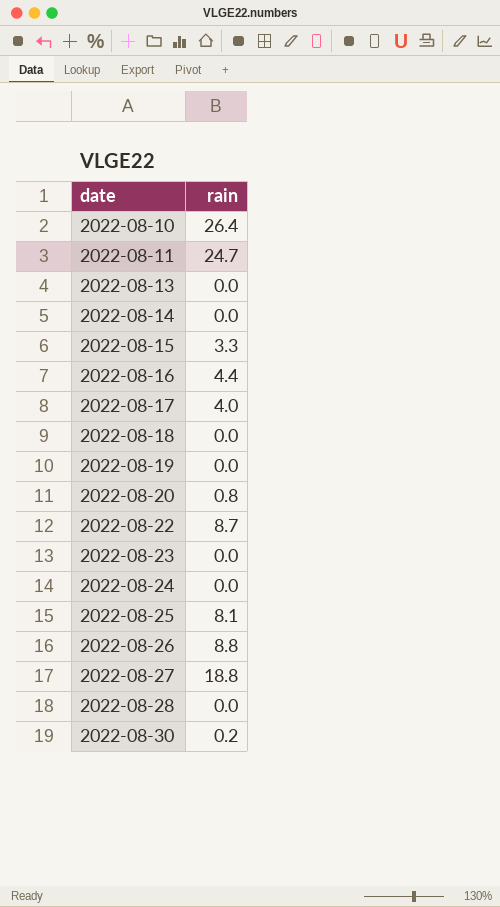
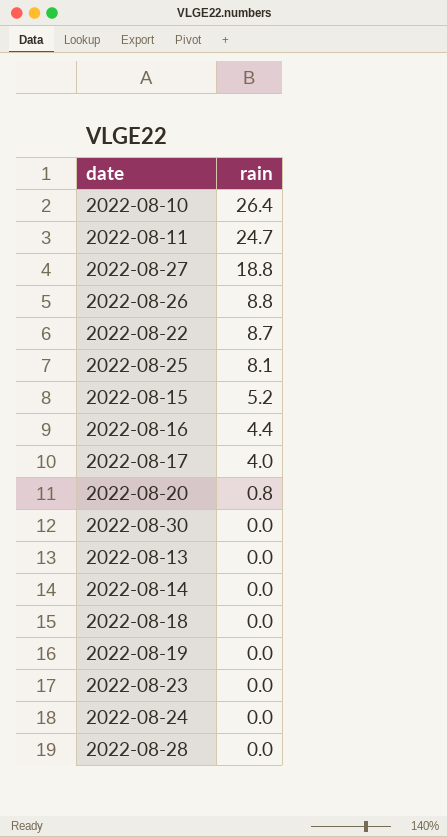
row order: date ascending -> rain descending
2022-08-15 | rain: 3.3 -> 5.2
2022-08-30 | rain: 0.2 -> 0.0

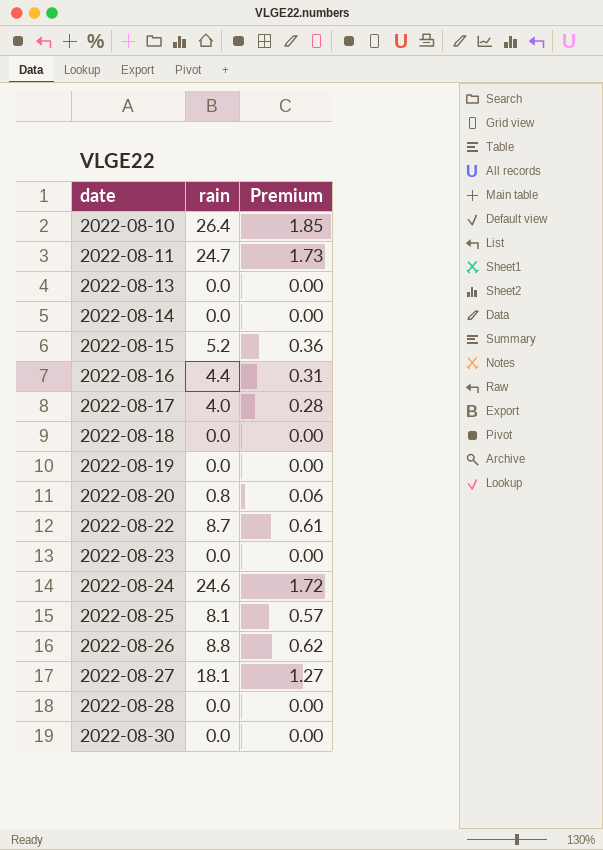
row order: rain descending -> date ascending
column Premium | formula: none -> [rain] * 0.07
2022-08-24 | rain: 0.0 -> 24.6
2022-08-27 | rain: 18.8 -> 18.1

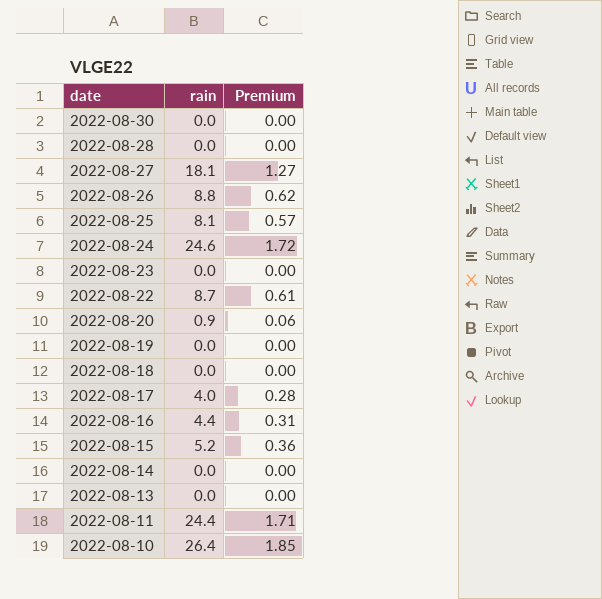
row order: date ascending -> date descending
2022-08-20 | rain: 0.8 -> 0.9
2022-08-11 | rain: 24.7 -> 24.4
2022-08-11 | Premium: 1.73 -> 1.71

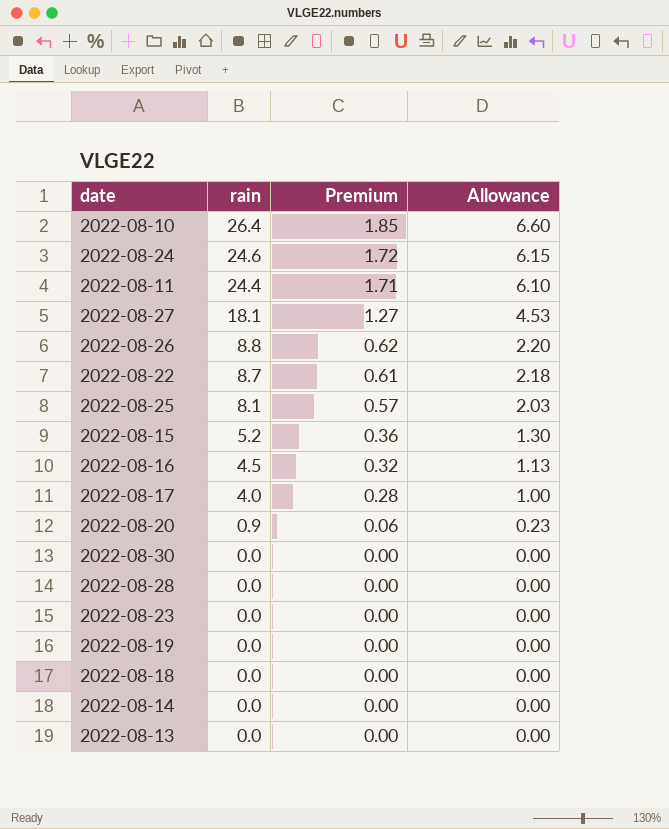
row order: date descending -> rain descending
column Allowance | formula: none -> [rain] * 0.25
2022-08-16 | rain: 4.4 -> 4.5
2022-08-16 | Premium: 0.31 -> 0.32

